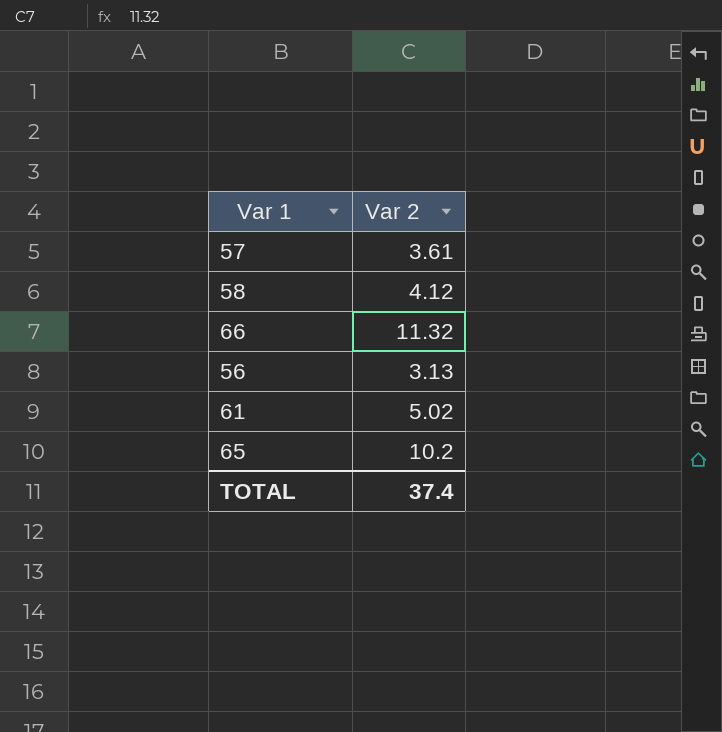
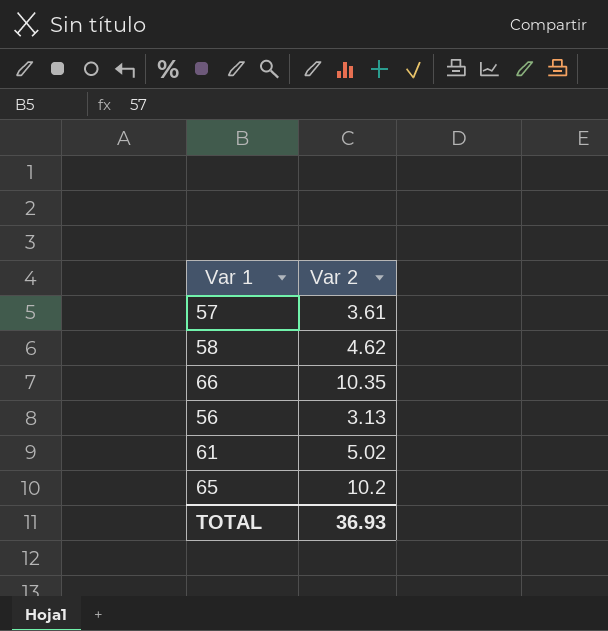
58 | Var 2: 4.12 -> 4.62
66 | Var 2: 11.32 -> 10.35
TOTAL | Var 2: 37.4 -> 36.93

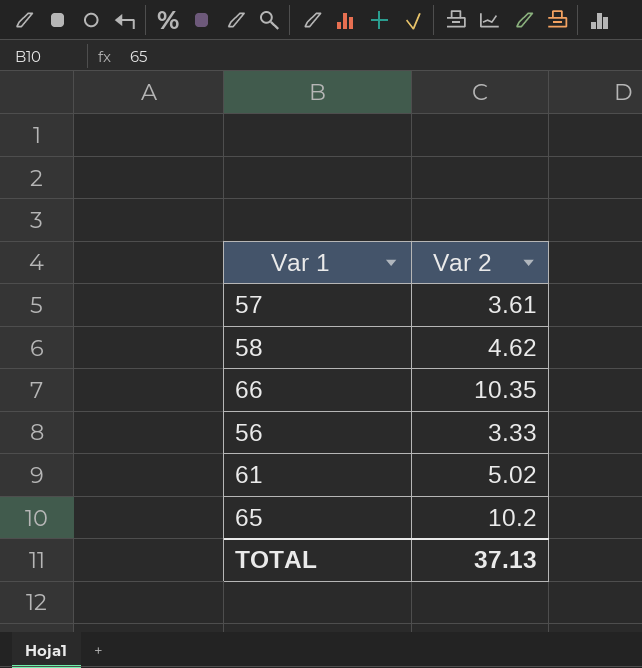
56 | Var 2: 3.13 -> 3.33
TOTAL | Var 2: 36.93 -> 37.13

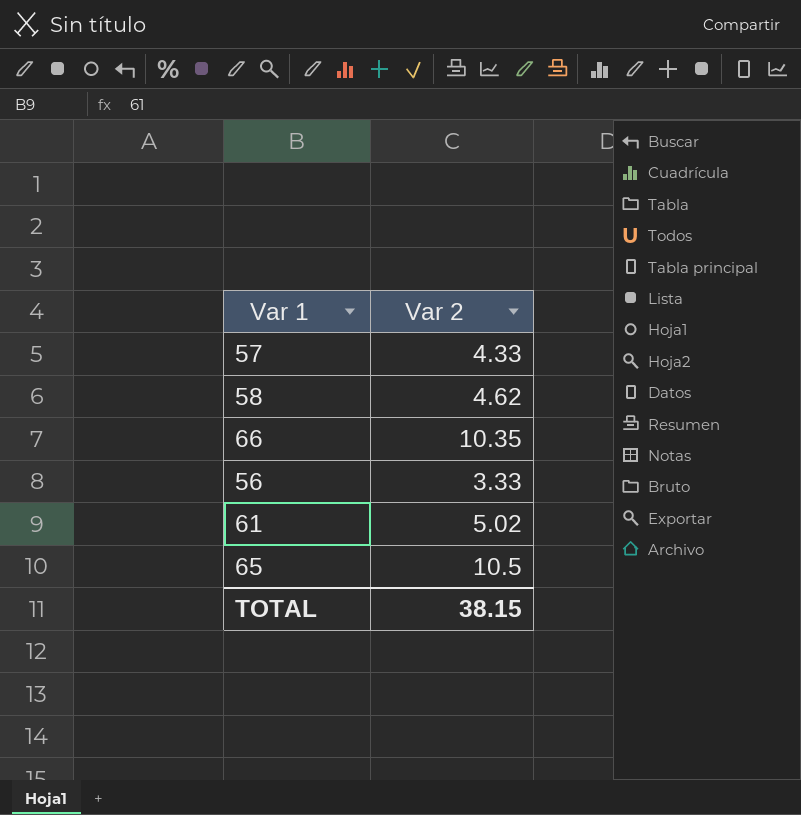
57 | Var 2: 3.61 -> 4.33
65 | Var 2: 10.2 -> 10.5
TOTAL | Var 2: 37.13 -> 38.15

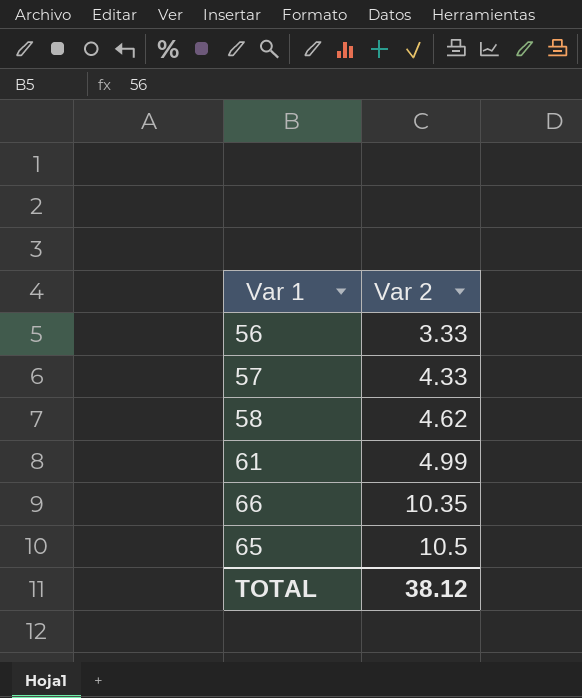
row order: none -> Var 2 ascending
61 | Var 2: 5.02 -> 4.99
TOTAL | Var 2: 38.15 -> 38.12

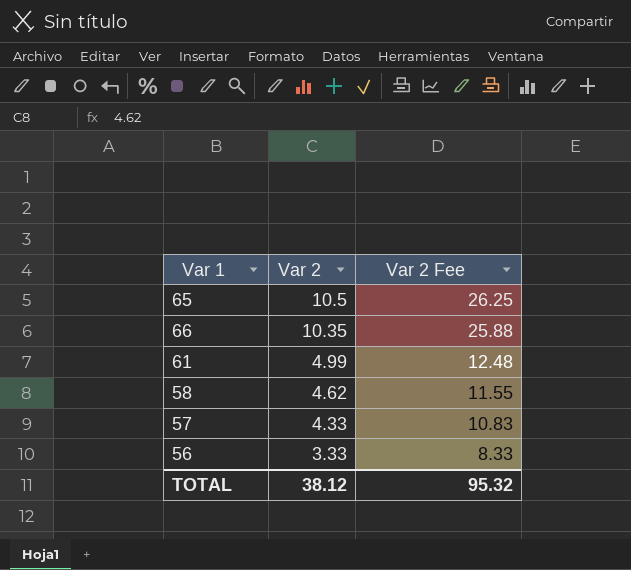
row order: Var 2 ascending -> Var 2 descending
column Var 2 Fee | formula: none -> [Var 2] * 2.5

